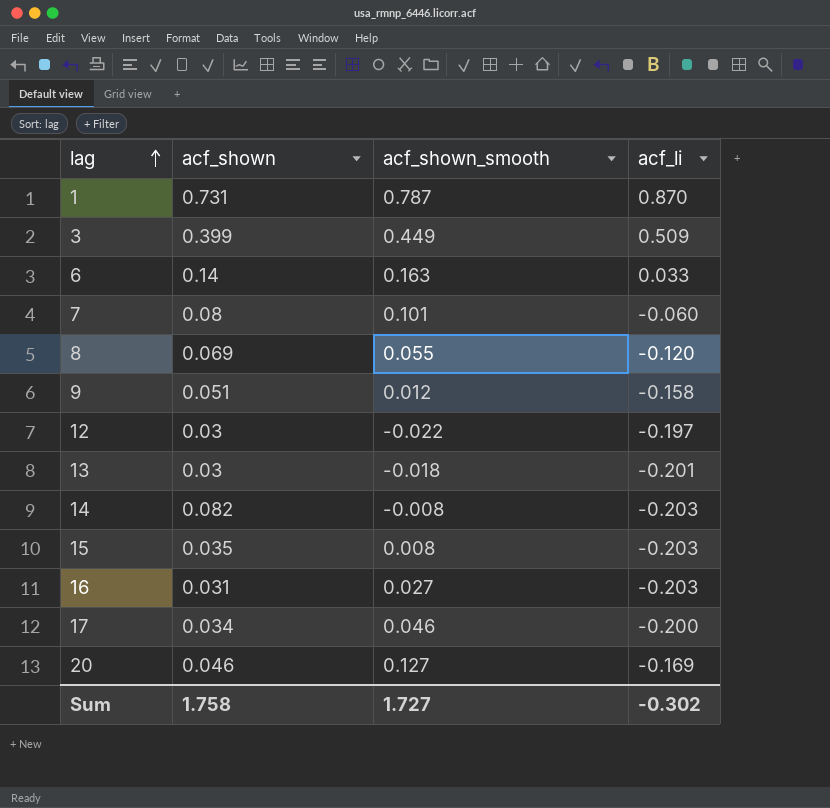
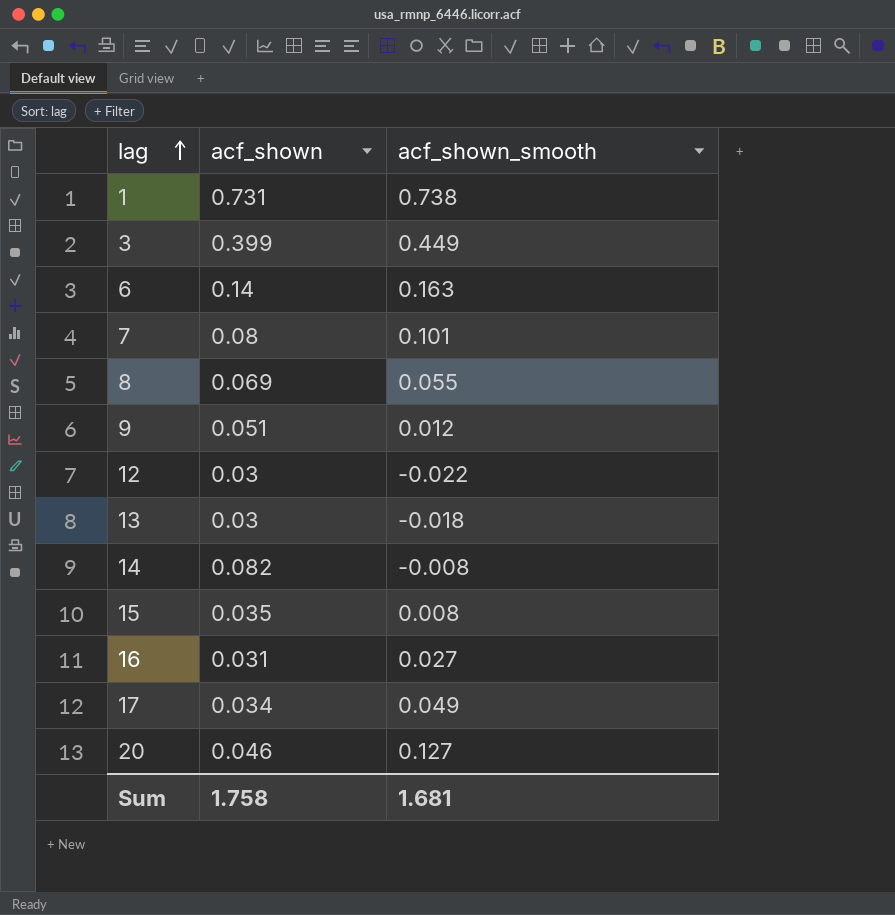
column acf_li | position: 4 -> none
1 | acf_shown_smooth: 0.787 -> 0.738
17 | acf_shown_smooth: 0.046 -> 0.049
Sum | acf_shown_smooth: 1.727 -> 1.681

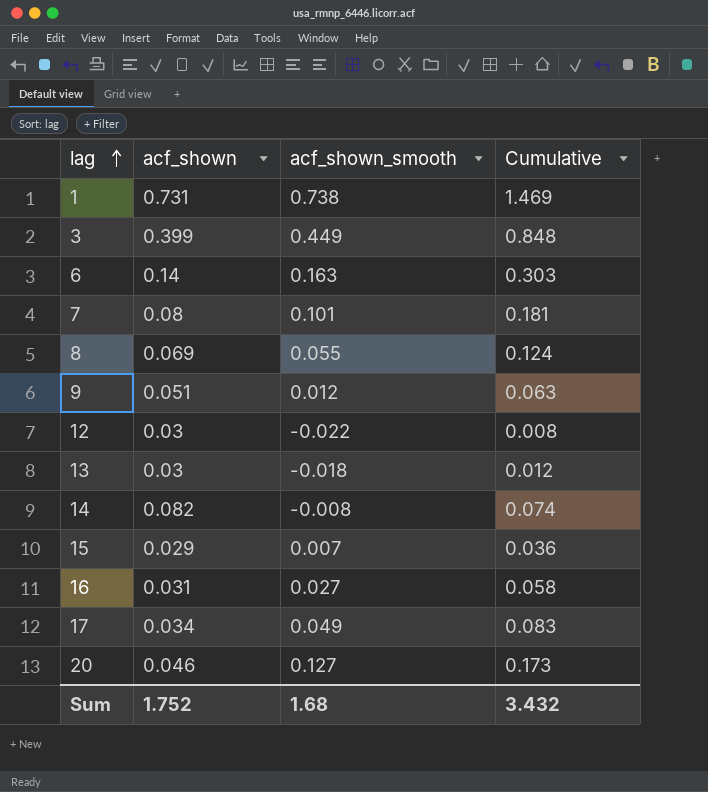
column Cumulative | formula: none -> [acf_shown] + [acf_shown_smooth]
15 | acf_shown: 0.035 -> 0.029
15 | acf_shown_smooth: 0.008 -> 0.007
Sum | acf_shown: 1.758 -> 1.752
Sum | acf_shown_smooth: 1.681 -> 1.68

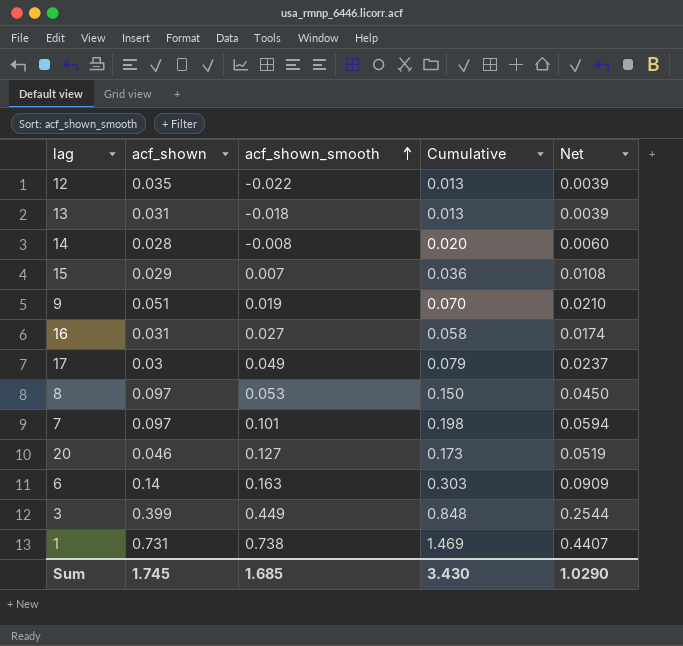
row order: lag ascending -> acf_shown_smooth ascending
column Net | formula: none -> [Cumulative] * 0.3
12 | acf_shown: 0.03 -> 0.035
12 | Cumulative: 0.008 -> 0.013
13 | acf_shown: 0.03 -> 0.031
13 | Cumulative: 0.012 -> 0.013
14 | acf_shown: 0.082 -> 0.028
14 | Cumulative: 0.074 -> 0.020
9 | acf_shown_smooth: 0.012 -> 0.019
9 | Cumulative: 0.063 -> 0.070
17 | acf_shown: 0.034 -> 0.03
17 | Cumulative: 0.083 -> 0.079
8 | acf_shown: 0.069 -> 0.097
8 | acf_shown_smooth: 0.055 -> 0.053
8 | Cumulative: 0.124 -> 0.150
7 | acf_shown: 0.08 -> 0.097
7 | Cumulative: 0.181 -> 0.198
Sum | acf_shown: 1.752 -> 1.745
Sum | acf_shown_smooth: 1.68 -> 1.685
Sum | Cumulative: 3.432 -> 3.430

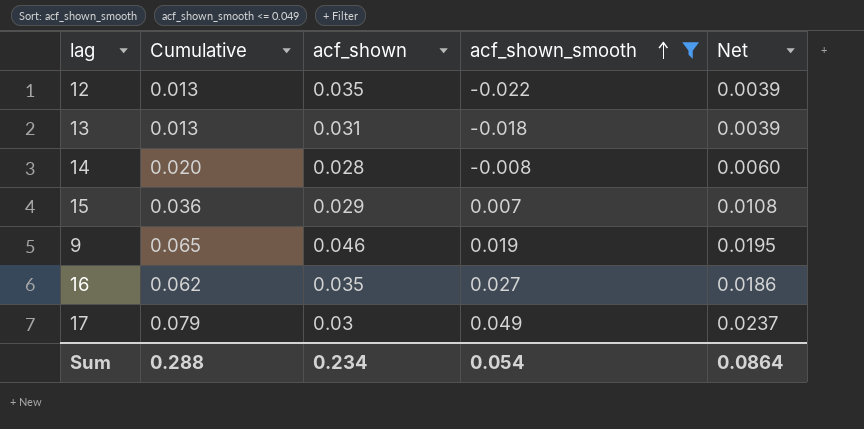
filter: none -> acf_shown_smooth <= 0.049
column Cumulative | position: 4 -> 2
9 | Cumulative: 0.070 -> 0.065
9 | acf_shown: 0.051 -> 0.046
9 | Net: 0.0210 -> 0.0195
16 | Cumulative: 0.058 -> 0.062
16 | acf_shown: 0.031 -> 0.035
16 | Net: 0.0174 -> 0.0186
Sum | Cumulative: 3.430 -> 0.288
Sum | acf_shown: 1.745 -> 0.234
Sum | acf_shown_smooth: 1.685 -> 0.054
Sum | Net: 1.0290 -> 0.0864

